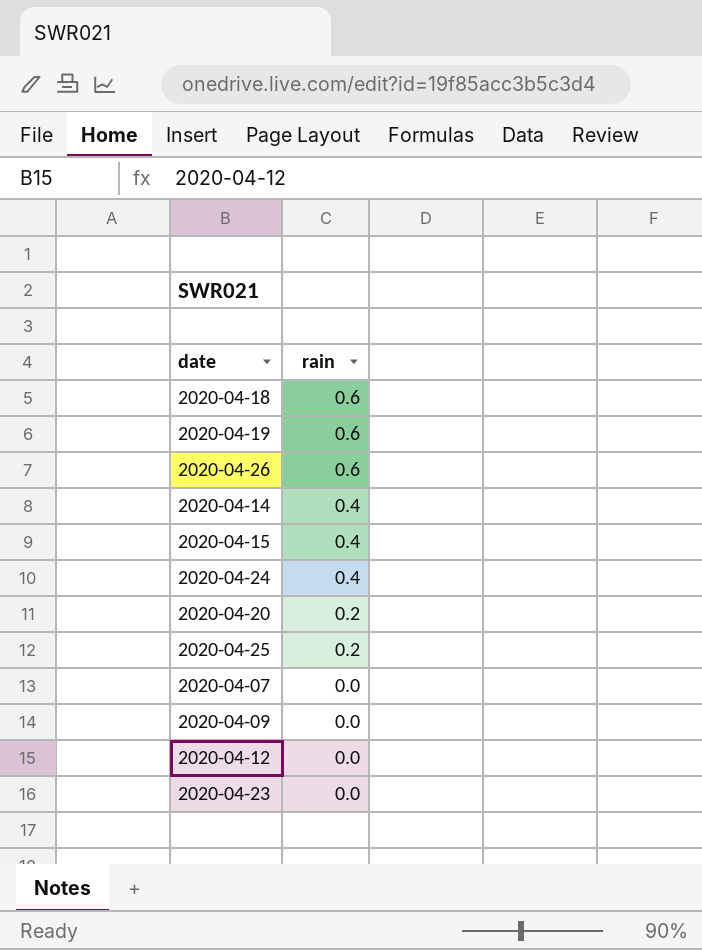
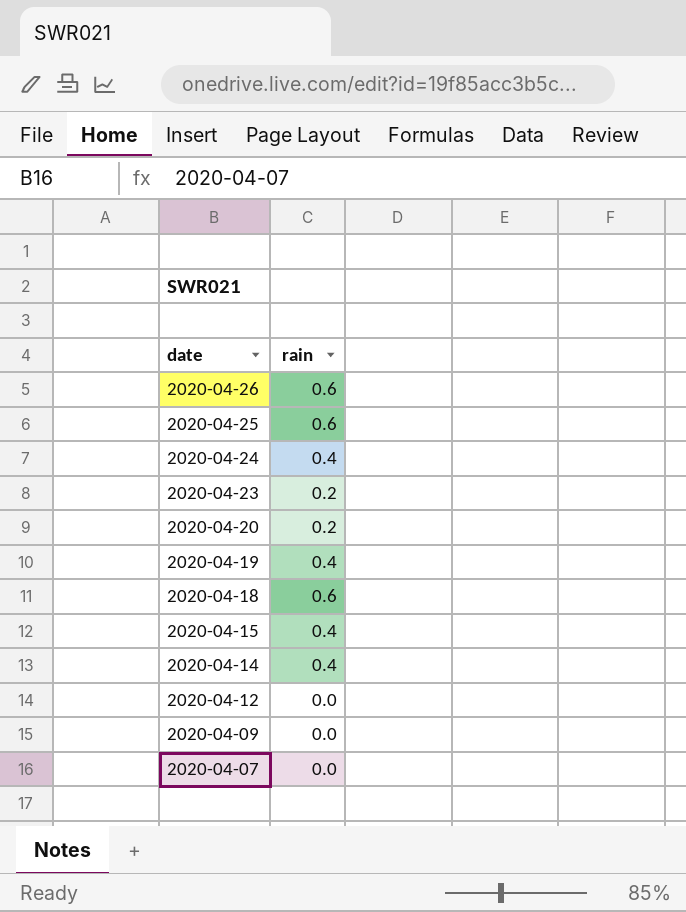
row order: rain descending -> date descending
2020-04-25 | rain: 0.2 -> 0.6
2020-04-23 | rain: 0.0 -> 0.2
2020-04-19 | rain: 0.6 -> 0.4

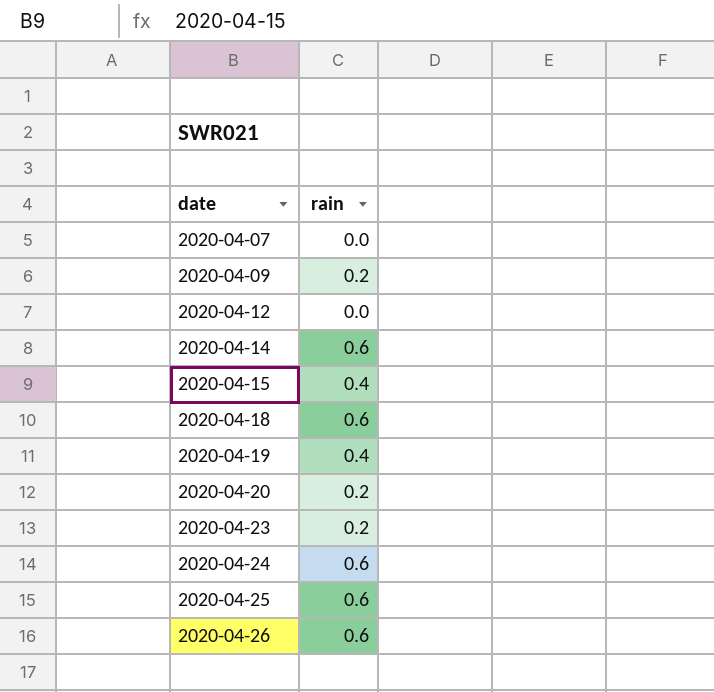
row order: date descending -> date ascending
2020-04-09 | rain: 0.0 -> 0.2
2020-04-14 | rain: 0.4 -> 0.6
2020-04-24 | rain: 0.4 -> 0.6

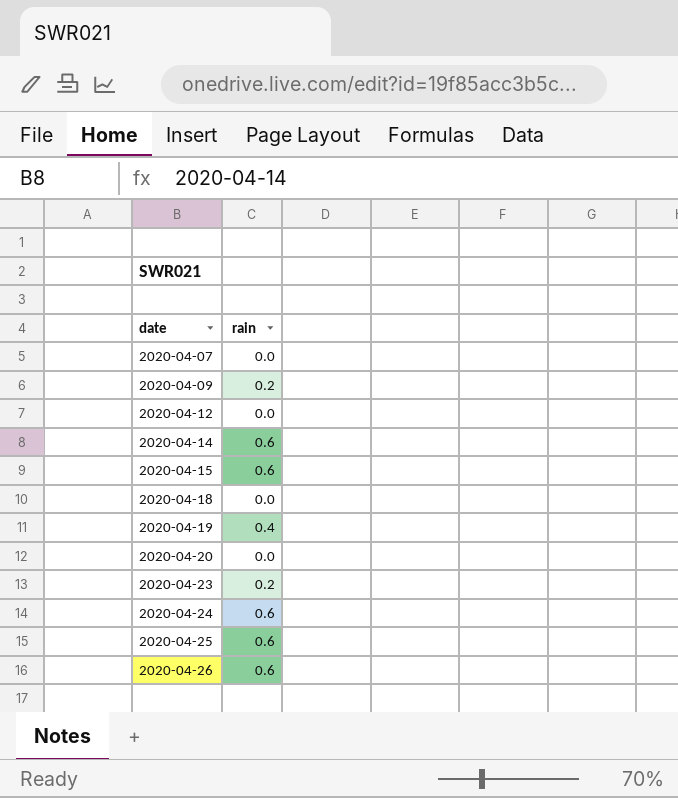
2020-04-15 | rain: 0.4 -> 0.6
2020-04-18 | rain: 0.6 -> 0.0
2020-04-20 | rain: 0.2 -> 0.0

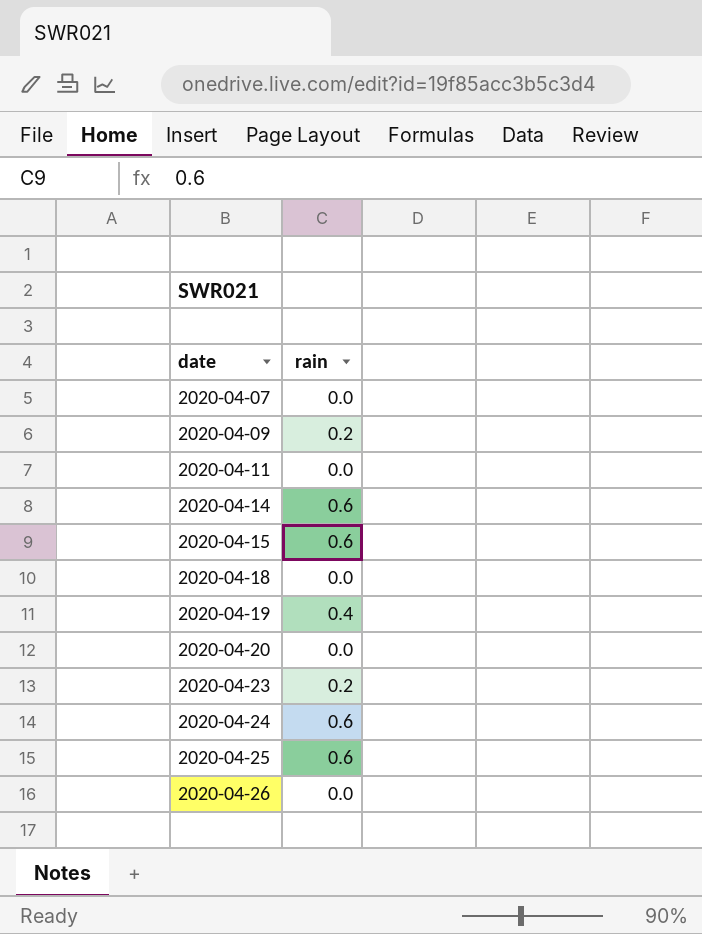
row 2020-04-12: 0.0 -> none
row 2020-04-11: none -> 0.0
2020-04-26 | rain: 0.6 -> 0.0

